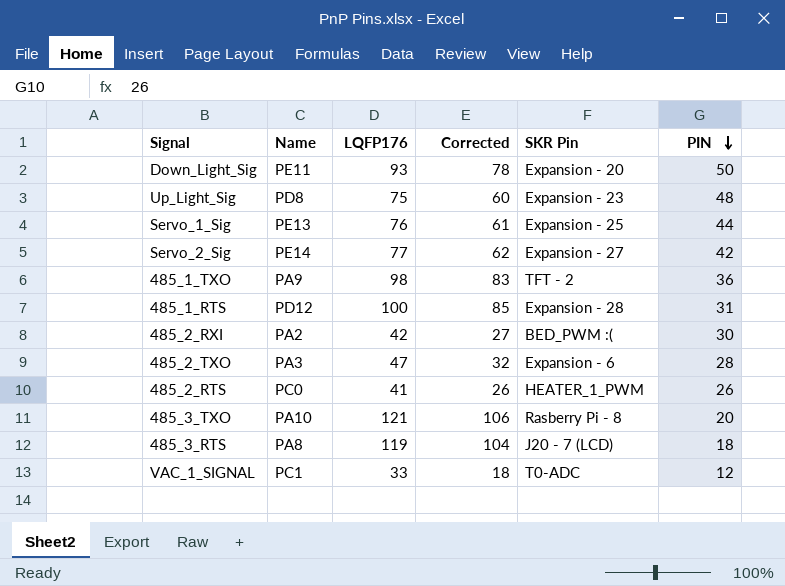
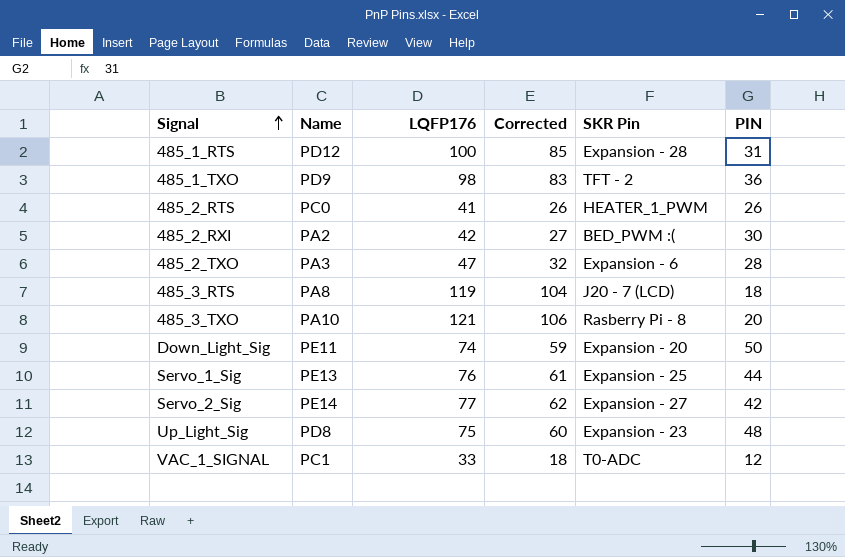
row order: PIN descending -> Signal ascending
485_1_TXO | Name: PA9 -> PD9
Down_Light_Sig | LQFP176: 93 -> 74
Down_Light_Sig | Corrected: 78 -> 59

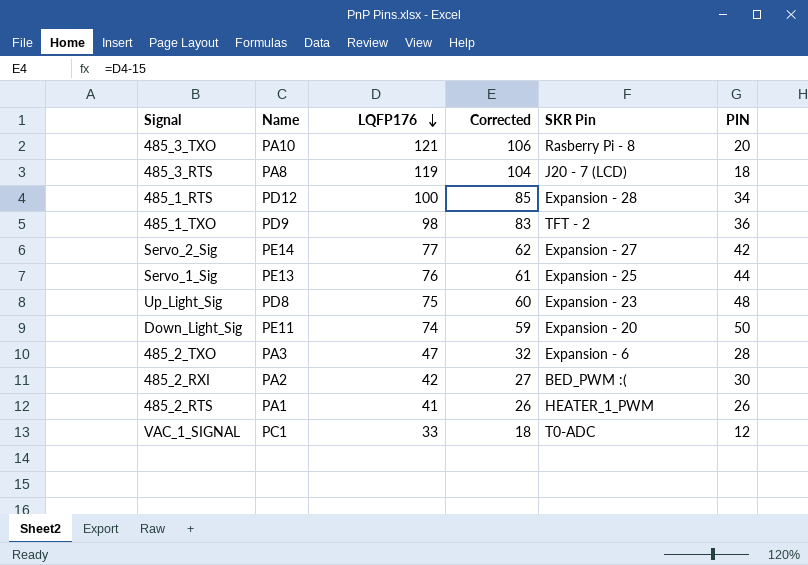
row order: Signal ascending -> LQFP176 descending
485_1_RTS | PIN: 31 -> 34
485_2_RTS | Name: PC0 -> PA1

